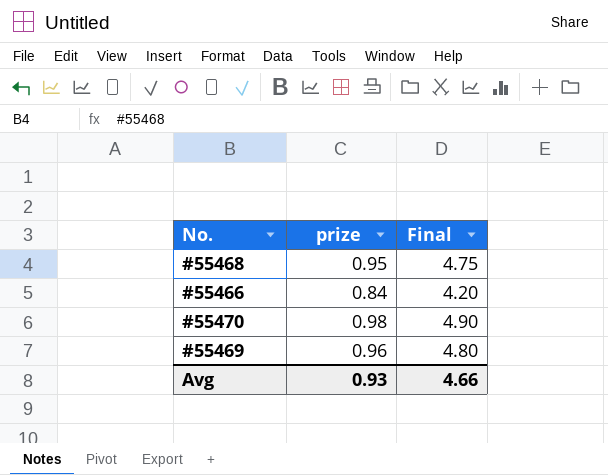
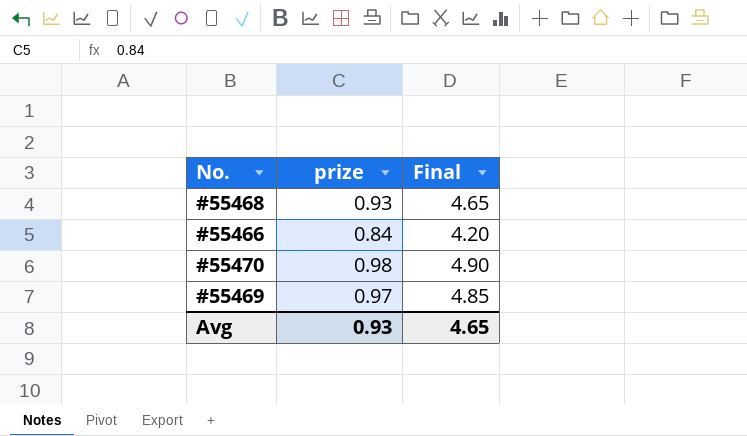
#55468 | prize: 0.95 -> 0.93
#55468 | Final: 4.75 -> 4.65
#55469 | prize: 0.96 -> 0.97
#55469 | Final: 4.80 -> 4.85
Avg | Final: 4.66 -> 4.65

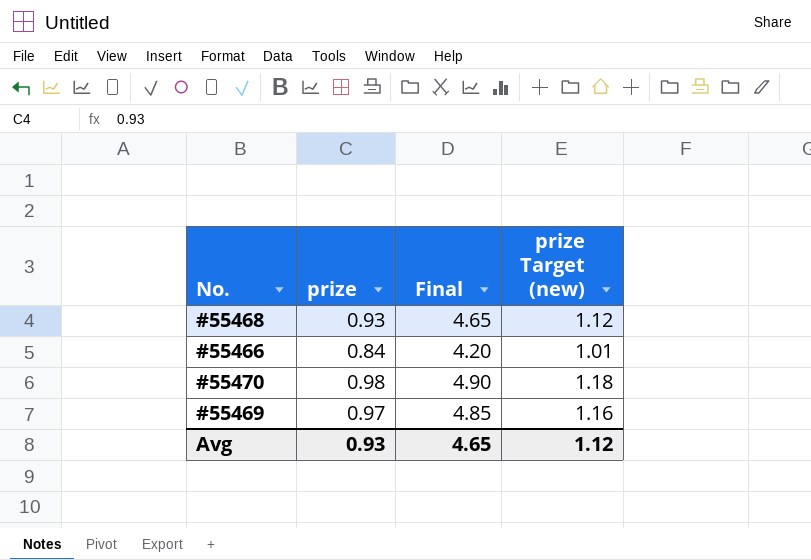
column prize Target (new) | formula: none -> [prize] * 1.2

